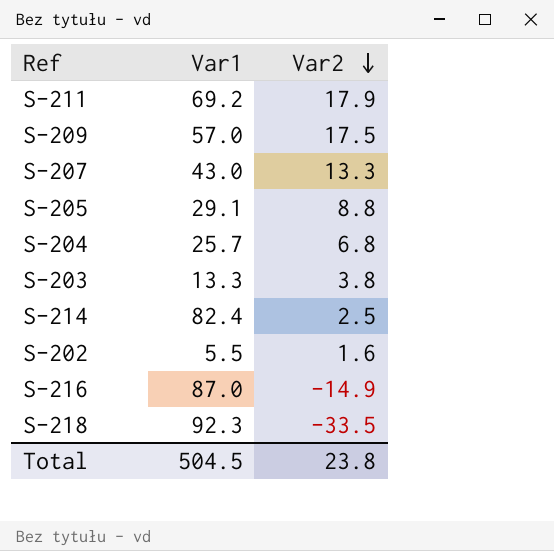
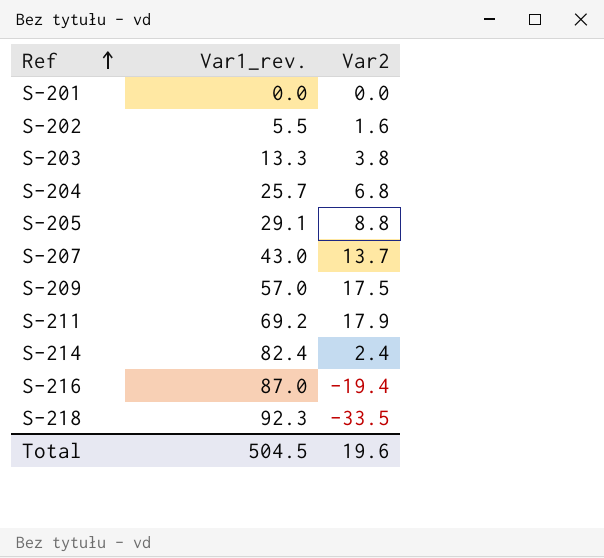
row order: Var2 descending -> Ref ascending
column name: Var1 -> Var1_rev.
row S-201: none -> 0.0 | 0.0
S-207 | Var2: 13.3 -> 13.7
S-214 | Var2: 2.5 -> 2.4
S-216 | Var2: -14.9 -> -19.4
Total | Var2: 23.8 -> 19.6

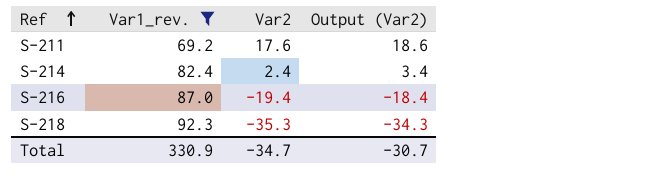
filter: none -> Var1_rev. >= 69.2
column Output (Var2) | formula: none -> [Var2] + 1
S-211 | Var2: 17.9 -> 17.6
S-218 | Var2: -33.5 -> -35.3
Total | Var1_rev.: 504.5 -> 330.9
Total | Var2: 19.6 -> -34.7

